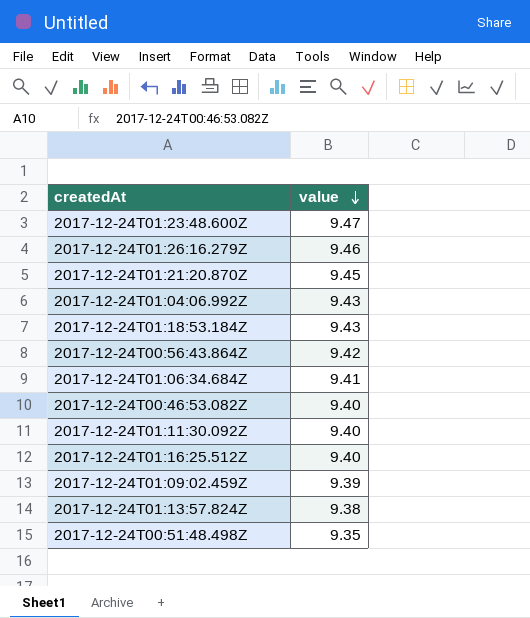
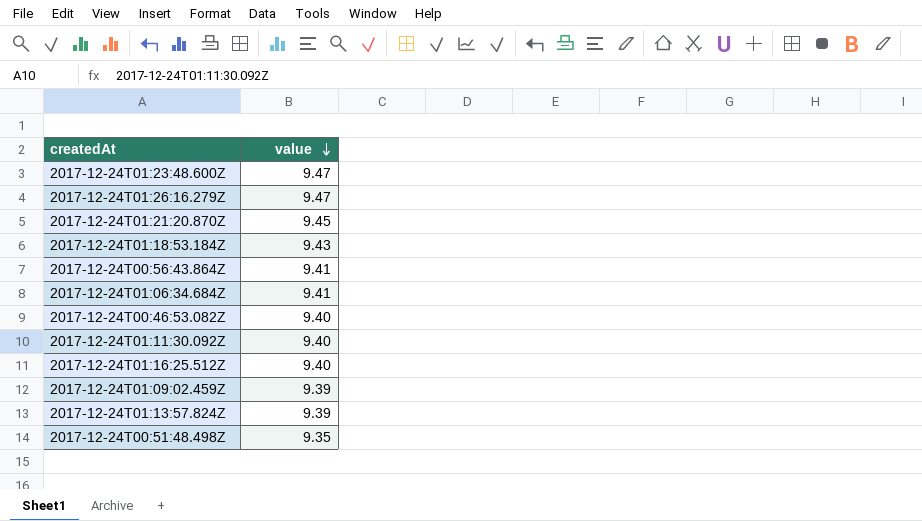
row 2017-12-24T01:04:06.992Z: 9.43 -> none
2017-12-24T01:26:16.279Z | value: 9.46 -> 9.47
2017-12-24T00:56:43.864Z | value: 9.42 -> 9.41
2017-12-24T01:13:57.824Z | value: 9.38 -> 9.39

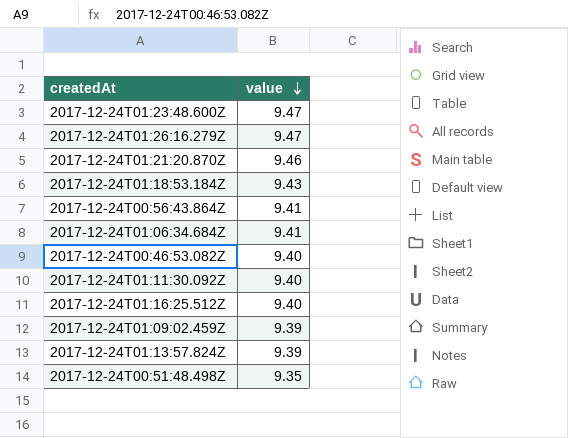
2017-12-24T01:21:20.870Z | value: 9.45 -> 9.46

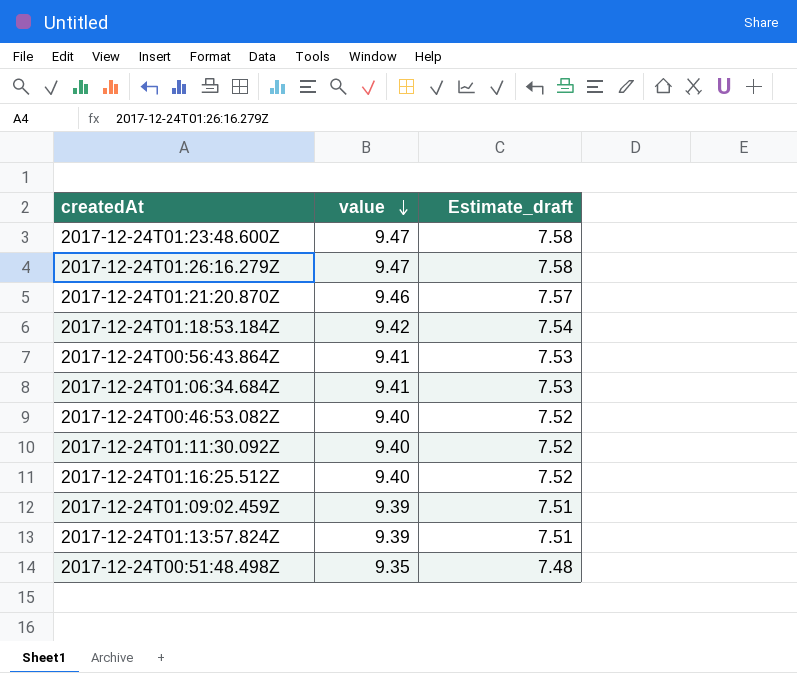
column Estimate_draft | formula: none -> [value] * 0.8
2017-12-24T01:18:53.184Z | value: 9.43 -> 9.42

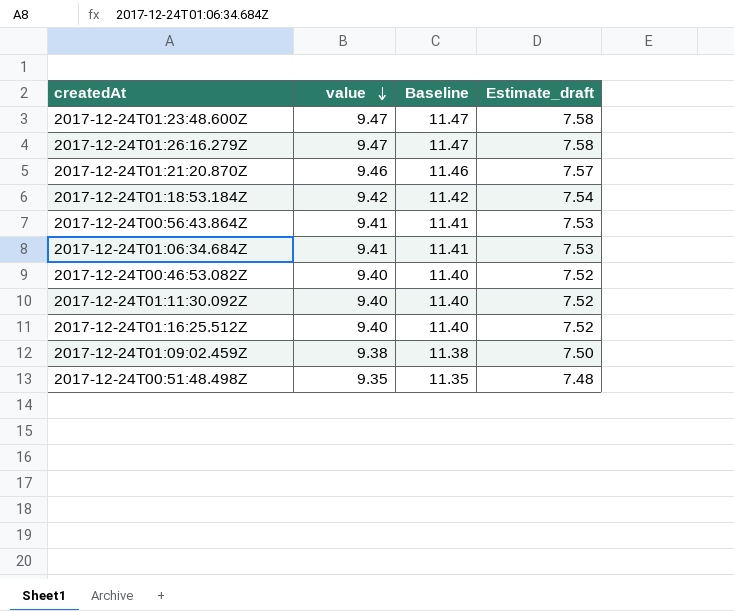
column Baseline | formula: none -> [value] + 2
row 2017-12-24T01:13:57.824Z: 9.39 | 7.51 -> none
2017-12-24T01:09:02.459Z | value: 9.39 -> 9.38
2017-12-24T01:09:02.459Z | Estimate_draft: 7.51 -> 7.50

